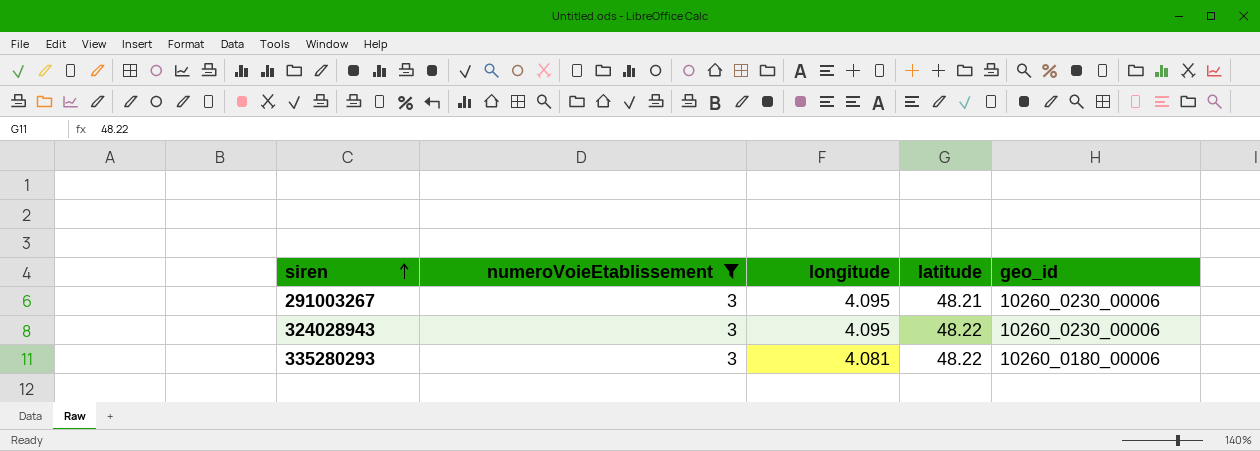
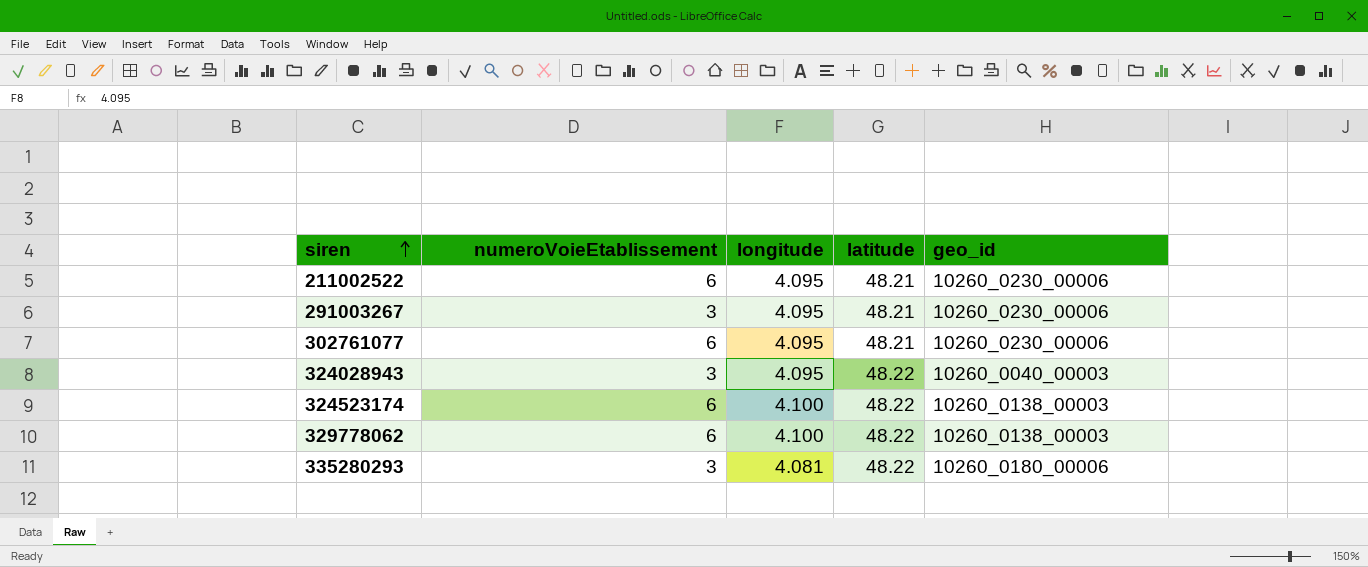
filter: numeroVoieEtablissement = 3 -> none
324028943 | geo_id: 10260_0230_00006 -> 10260_0040_00003

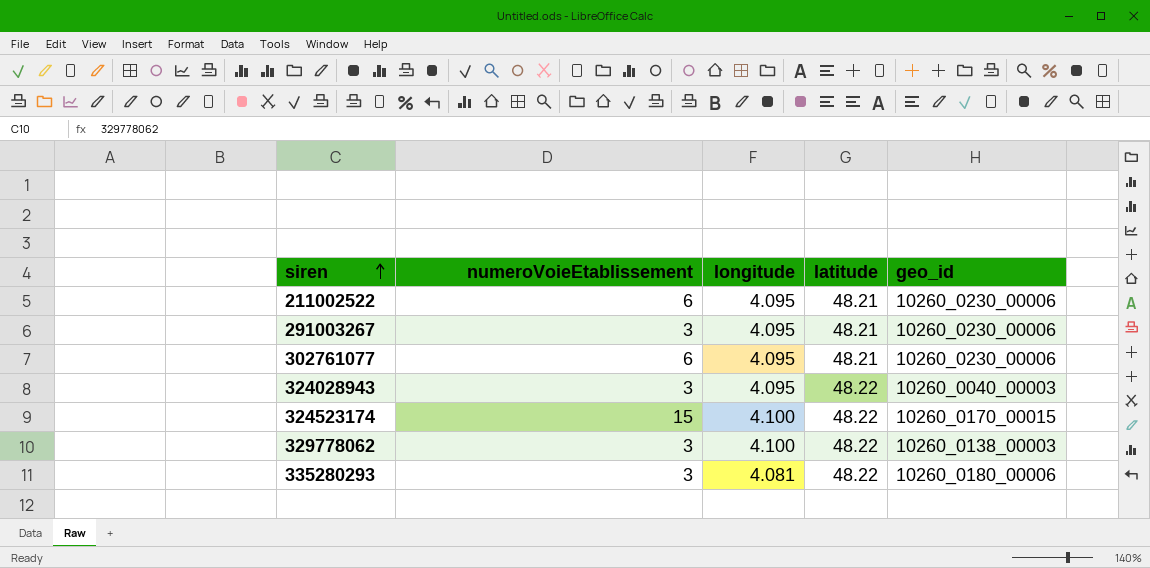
324523174 | numeroVoieEtablissement: 6 -> 15
324523174 | geo_id: 10260_0138_00003 -> 10260_0170_00015
329778062 | numeroVoieEtablissement: 6 -> 3

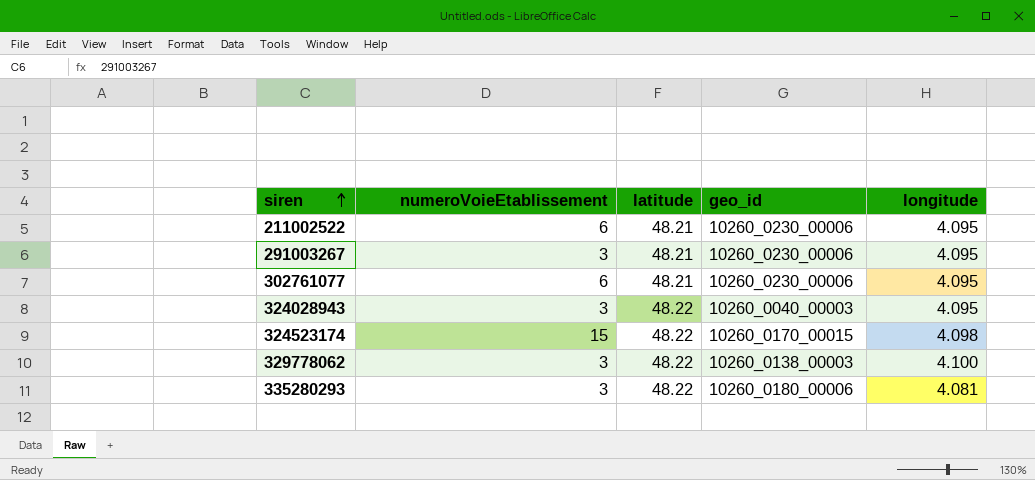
column longitude | position: 3 -> 5
324523174 | longitude: 4.100 -> 4.098

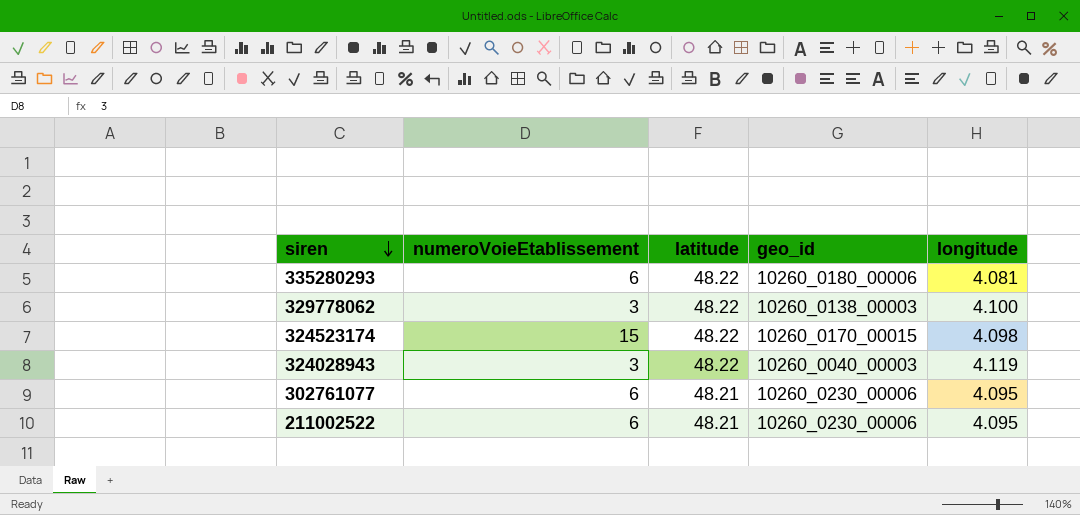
row order: siren ascending -> siren descending
row 291003267: 3 | 48.21 | 10260_0230_00006 | 4.095 -> none
335280293 | numeroVoieEtablissement: 3 -> 6
324028943 | longitude: 4.095 -> 4.119

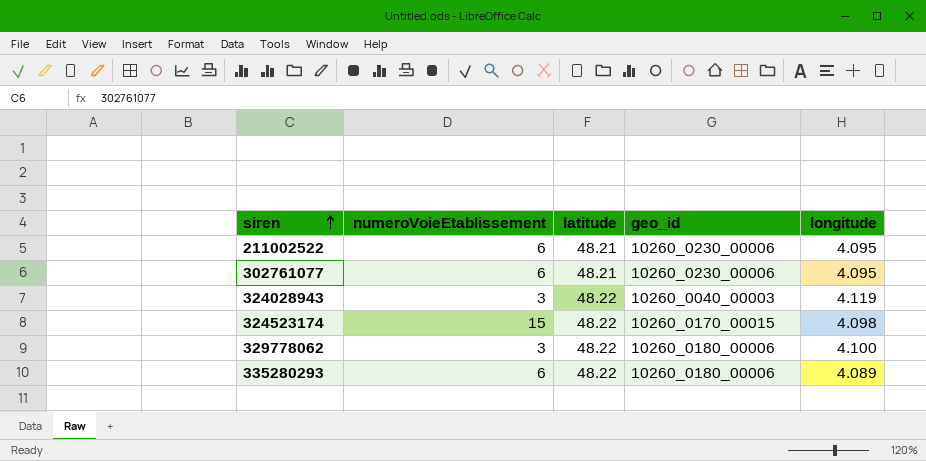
row order: siren descending -> siren ascending
329778062 | geo_id: 10260_0138_00003 -> 10260_0180_00006
335280293 | longitude: 4.081 -> 4.089

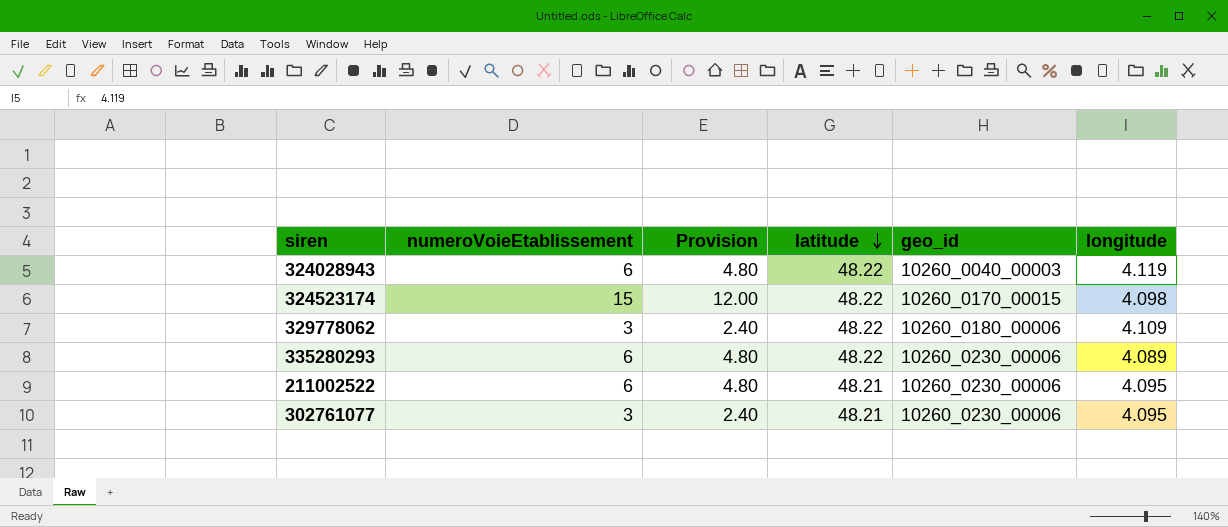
row order: siren ascending -> latitude descending
column Provision | formula: none -> [numeroVoieEtablissement] * 0.8
324028943 | numeroVoieEtablissement: 3 -> 6
329778062 | longitude: 4.100 -> 4.109
335280293 | geo_id: 10260_0180_00006 -> 10260_0230_00006
302761077 | numeroVoieEtablissement: 6 -> 3

